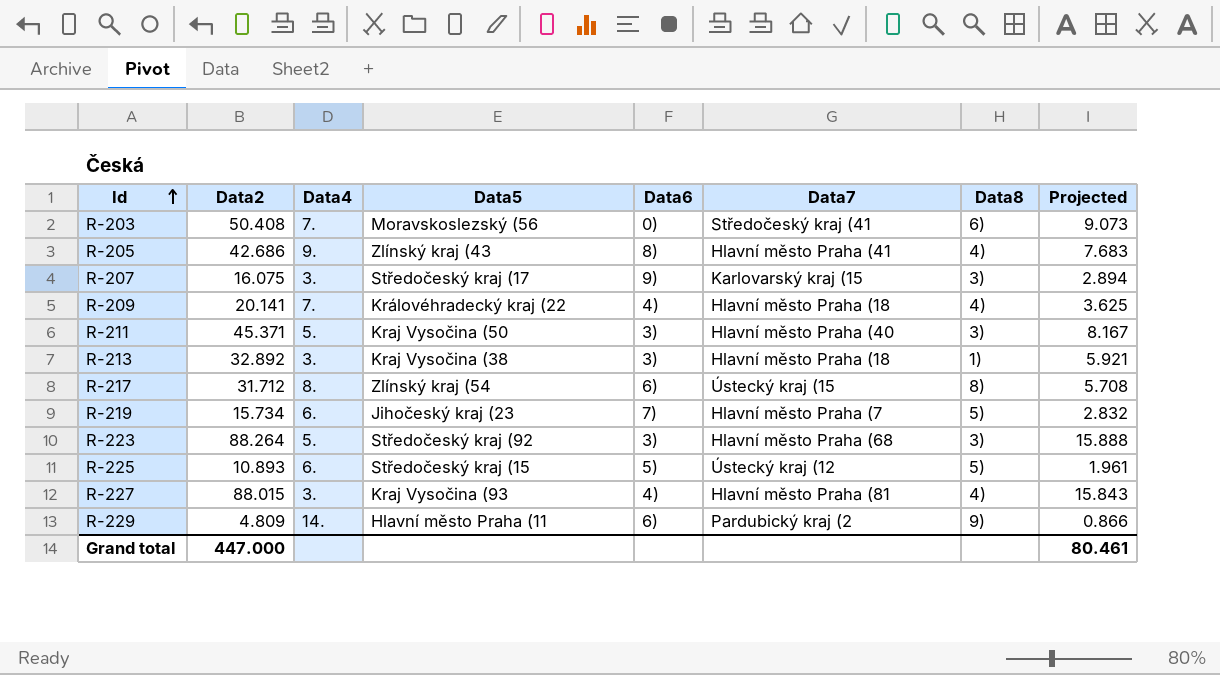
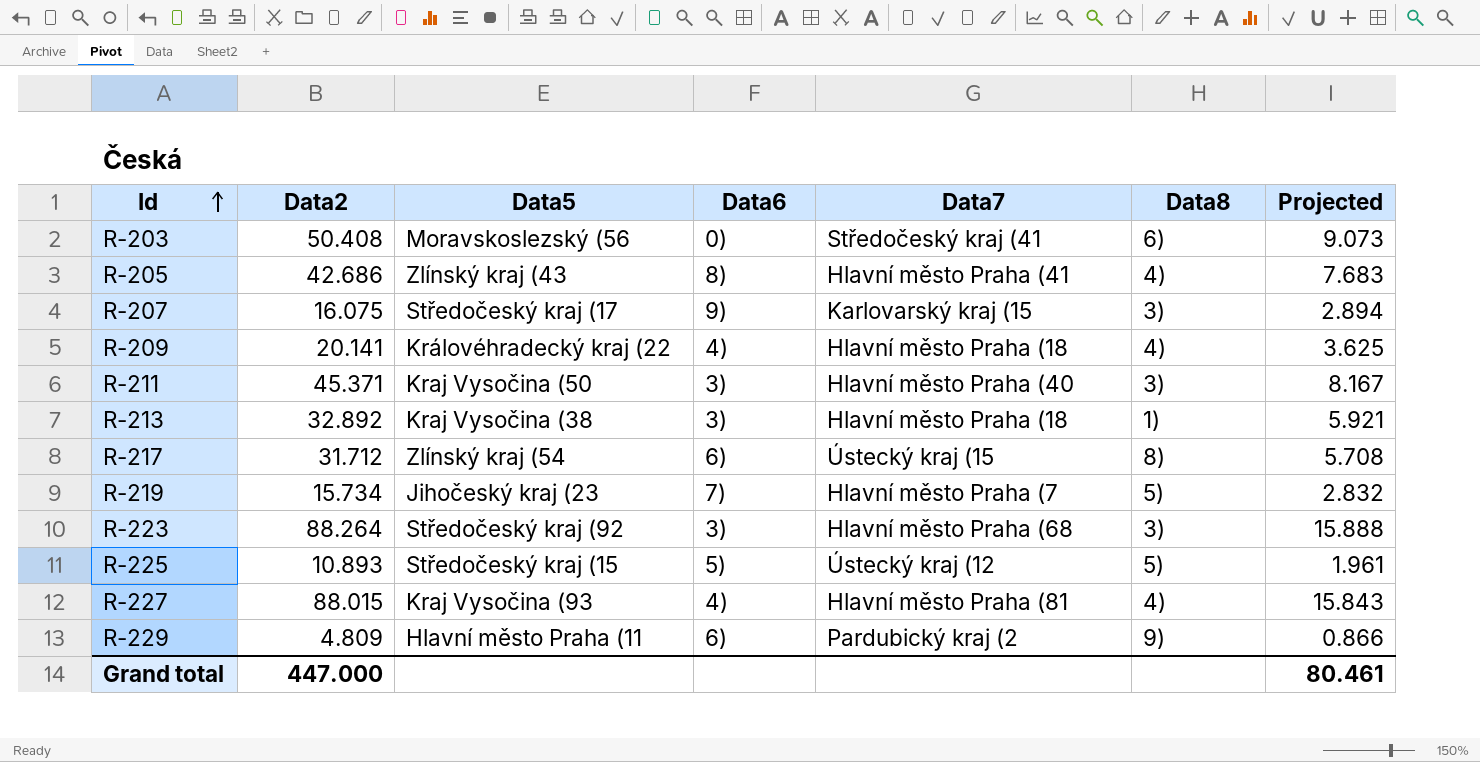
column Data4 | position: 3 -> none

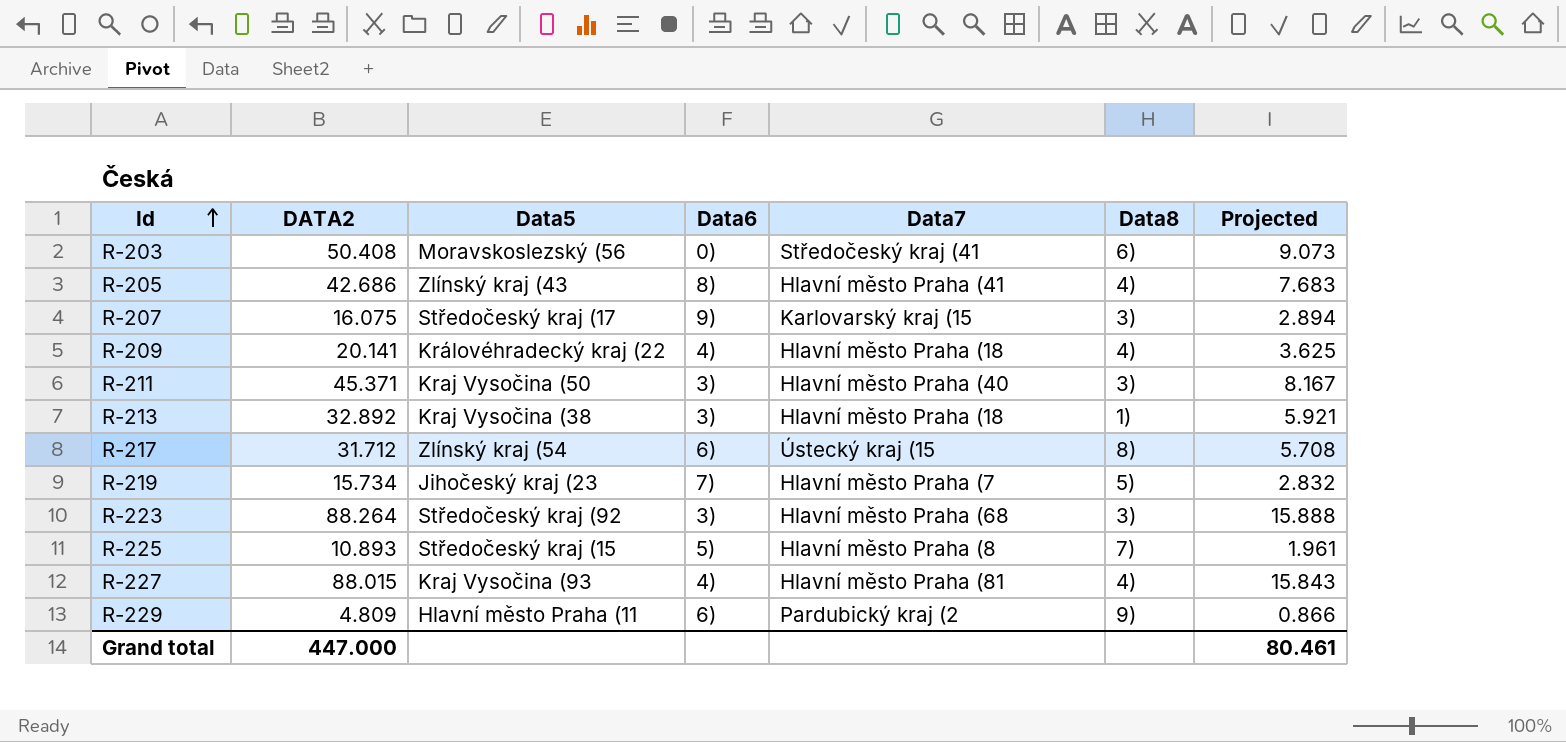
column name: Data2 -> DATA2
R-225 | Data7: Ústecký kraj (12 -> Hlavní město Praha (8
R-225 | Data8: 5) -> 7)

